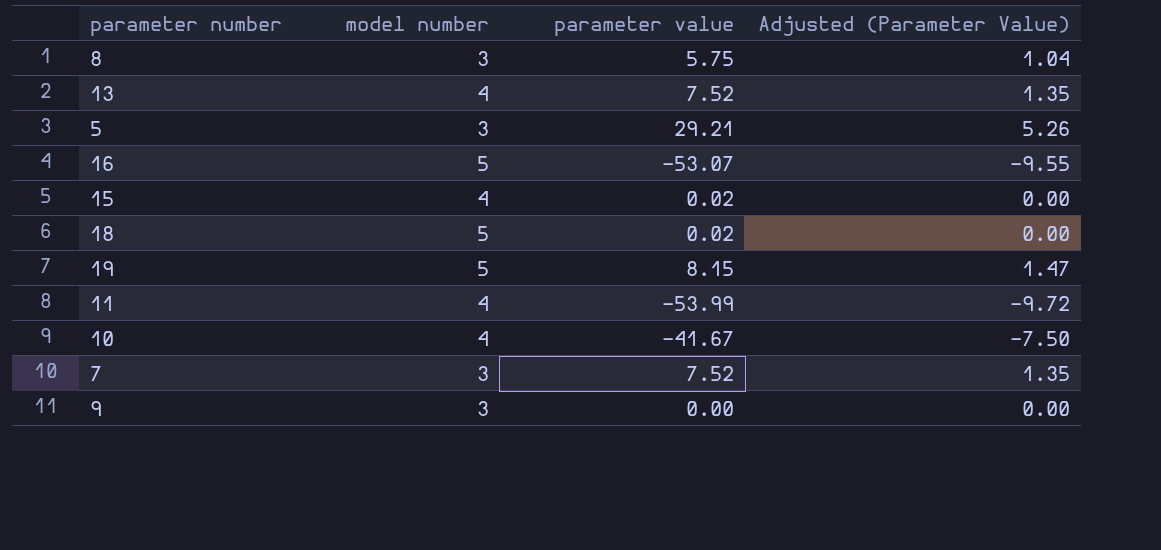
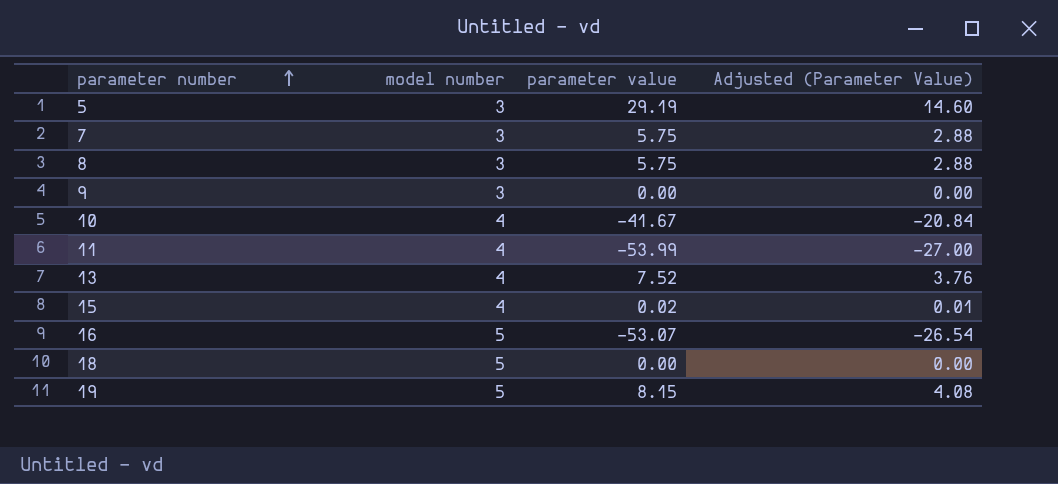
row order: none -> parameter number ascending
column Adjusted (Parameter Value) | formula: [parameter value] * 0.18 -> [parameter value] * 0.5
5 | parameter value: 29.21 -> 29.19
7 | parameter value: 7.52 -> 5.75
18 | parameter value: 0.02 -> 0.00

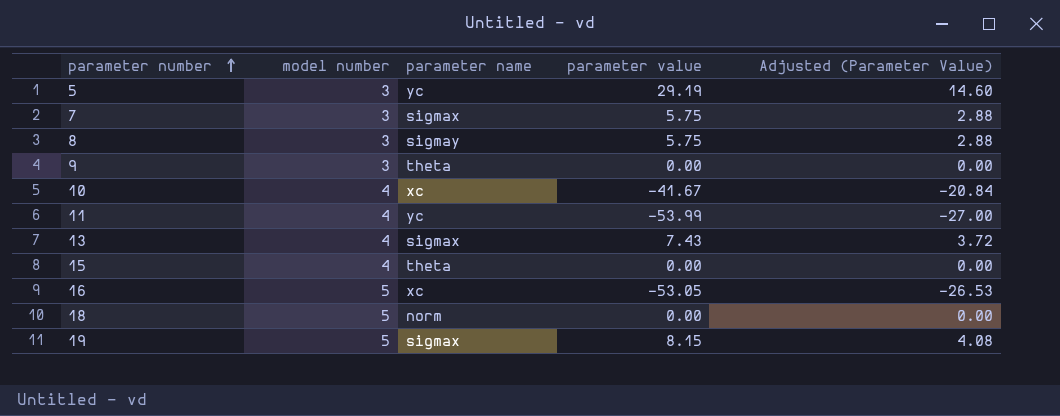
column parameter name | position: none -> 3
13 | parameter value: 7.52 -> 7.43
13 | Adjusted (Parameter Value): 3.76 -> 3.72
15 | parameter value: 0.02 -> 0.00
15 | Adjusted (Parameter Value): 0.01 -> 0.00
16 | parameter value: -53.07 -> -53.05
16 | Adjusted (Parameter Value): -26.54 -> -26.53

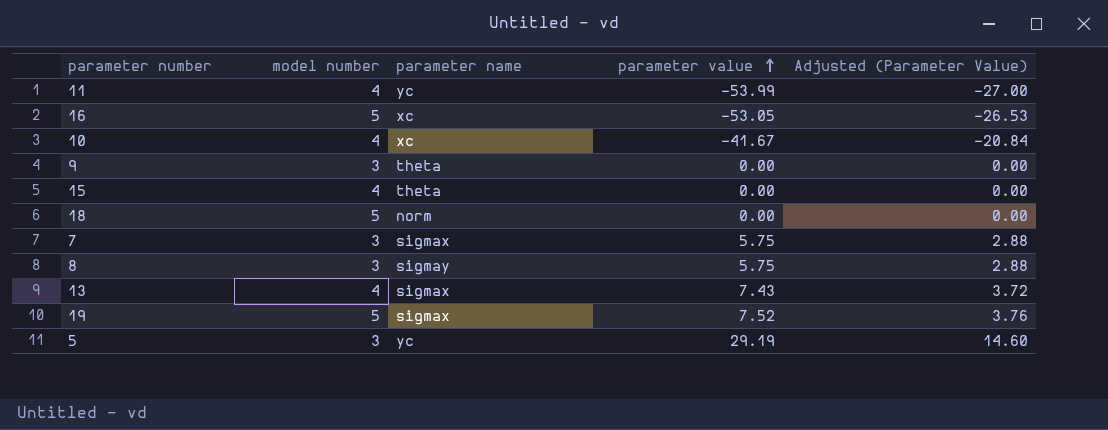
row order: parameter number ascending -> parameter value ascending
19 | parameter value: 8.15 -> 7.52
19 | Adjusted (Parameter Value): 4.08 -> 3.76

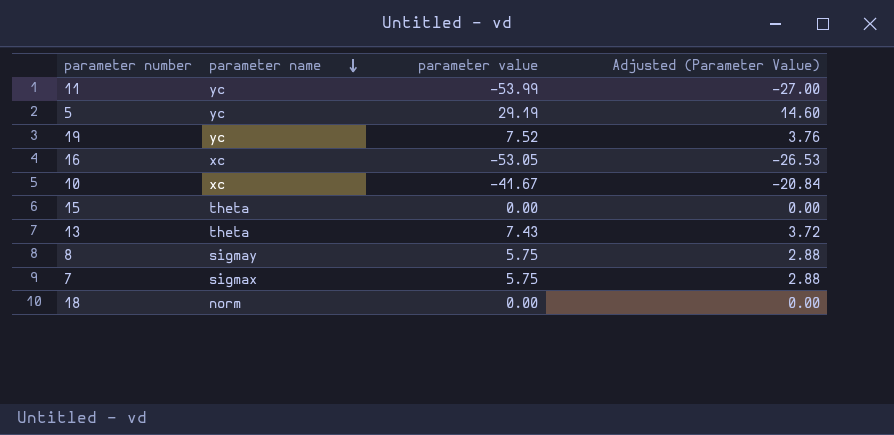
row order: parameter value ascending -> parameter name descending
column model number | position: 2 -> none
row 9: 3 | theta | 0.00 | 0.00 -> none
19 | parameter name: sigmax -> yc
13 | parameter name: sigmax -> theta

